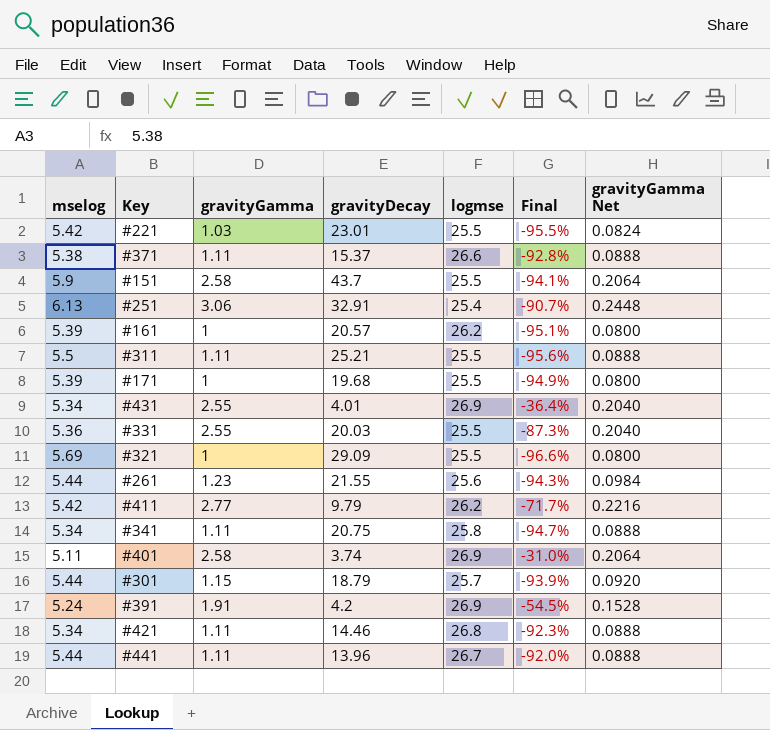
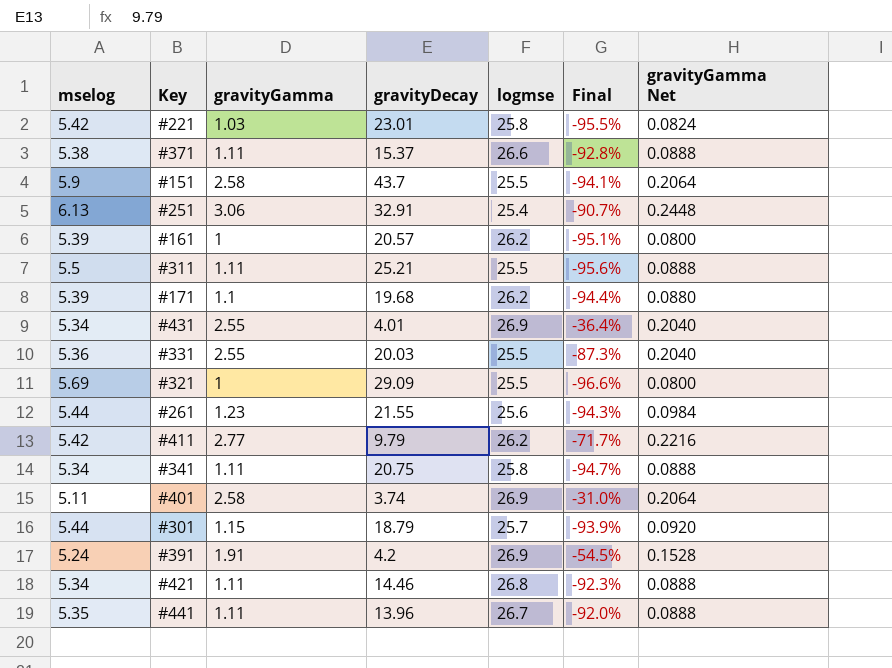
#221 | logmse: 25.5 -> 25.8
#171 | gravityGamma: 1 -> 1.1
#171 | logmse: 25.5 -> 26.2
#171 | Final: -94.9% -> -94.4%
#171 | gravityGamma Net: 0.0800 -> 0.0880
#441 | mselog: 5.44 -> 5.35

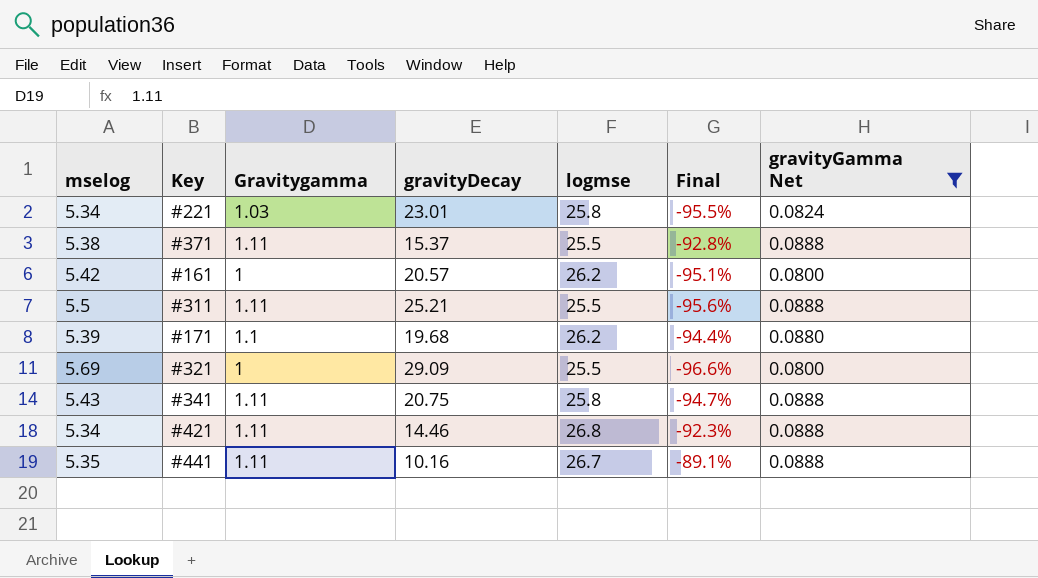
filter: none -> gravityGamma Net <= 0.0888
column name: gravityGamma -> Gravitygamma
#221 | mselog: 5.42 -> 5.34
#371 | logmse: 26.6 -> 25.5
#161 | mselog: 5.39 -> 5.42
#341 | mselog: 5.34 -> 5.43
#441 | gravityDecay: 13.96 -> 10.16
#441 | Final: -92.0% -> -89.1%

